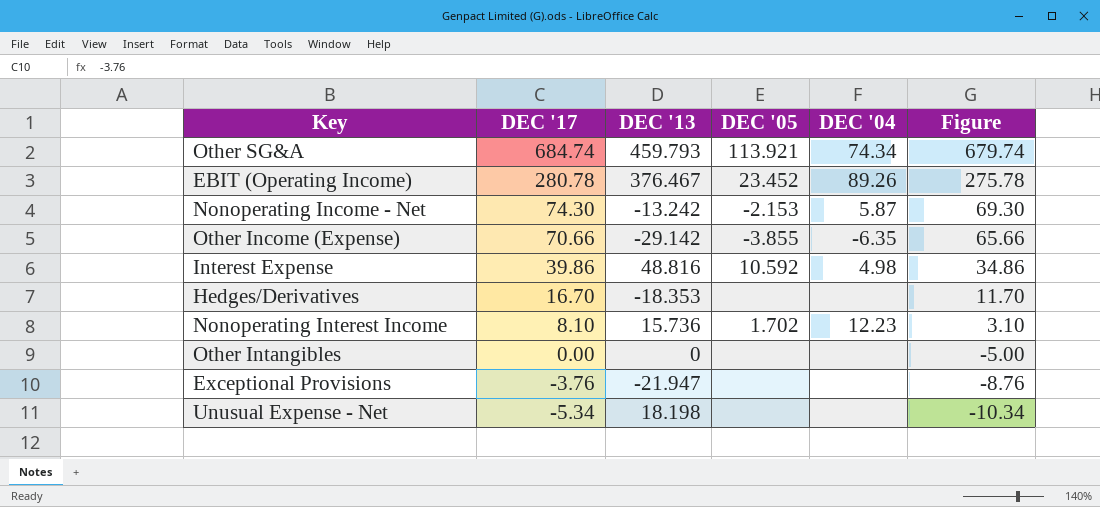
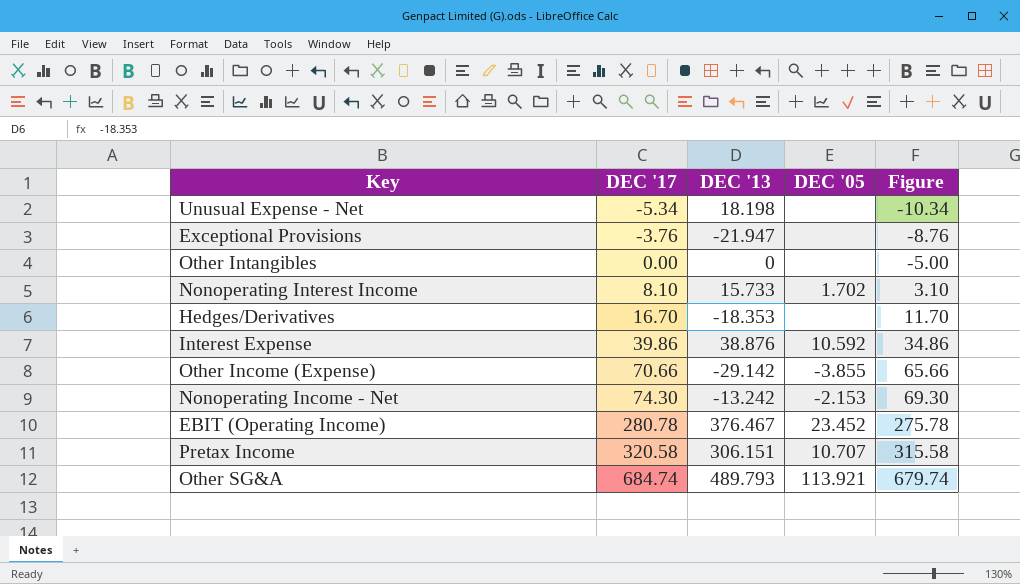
row order: DEC '17 descending -> DEC '17 ascending
column DEC '04 | position: 5 -> none
Nonoperating Interest Income | DEC '13: 15.736 -> 15.733
Interest Expense | DEC '13: 48.816 -> 38.876
row Pretax Income: none -> 320.58 | 306.151 | 10.707 | 315.58
Other SG&A | DEC '13: 459.793 -> 489.793

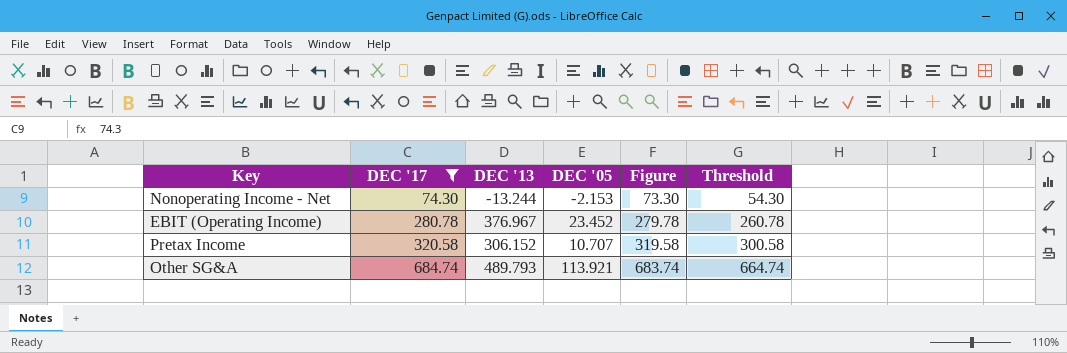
filter: none -> DEC '17 >= 74.30
column Figure | formula: [DEC '17] - 5 -> [DEC '17] - 1
column Threshold | formula: none -> [DEC '17] - 20
Nonoperating Income - Net | DEC '13: -13.242 -> -13.244
EBIT (Operating Income) | DEC '13: 376.467 -> 376.967
Pretax Income | DEC '13: 306.151 -> 306.152

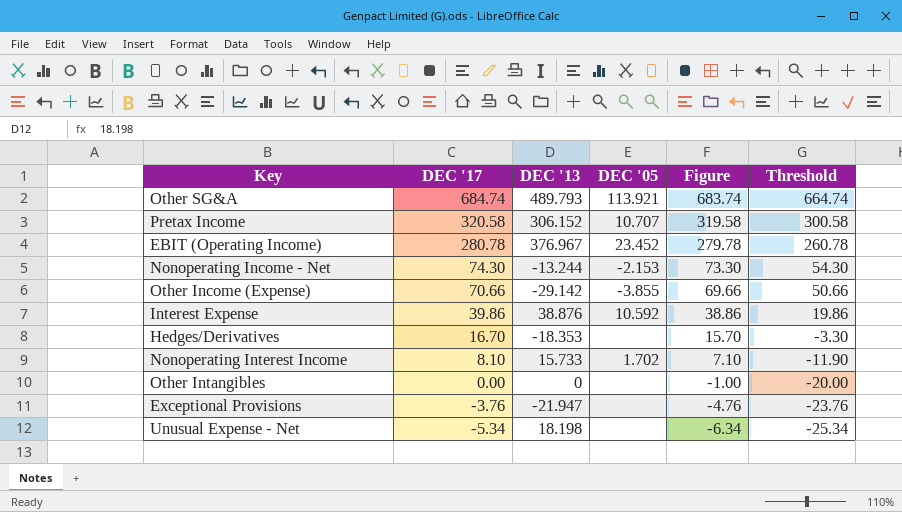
filter: DEC '17 >= 74.30 -> none
row order: DEC '17 ascending -> DEC '17 descending

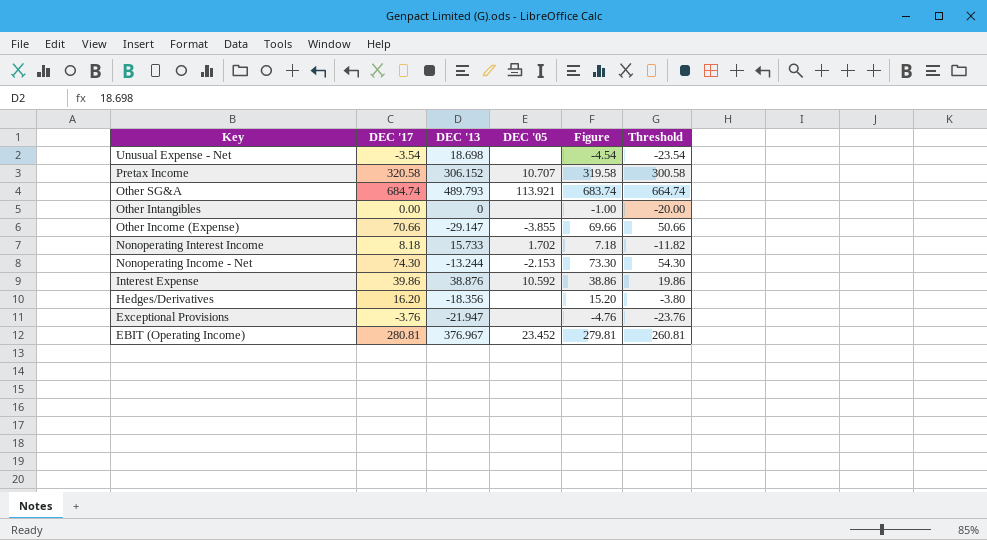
row order: DEC '17 descending -> Key descending
Unusual Expense - Net | DEC '17: -5.34 -> -3.54
Unusual Expense - Net | DEC '13: 18.198 -> 18.698
Unusual Expense - Net | Figure: -6.34 -> -4.54
Unusual Expense - Net | Threshold: -25.34 -> -23.54
Other Income (Expense) | DEC '13: -29.142 -> -29.147
Nonoperating Interest Income | DEC '17: 8.10 -> 8.18
Nonoperating Interest Income | Figure: 7.10 -> 7.18
Nonoperating Interest Income | Threshold: -11.90 -> -11.82
Hedges/Derivatives | DEC '17: 16.70 -> 16.20
Hedges/Derivatives | DEC '13: -18.353 -> -18.356
Hedges/Derivatives | Figure: 15.70 -> 15.20
Hedges/Derivatives | Threshold: -3.30 -> -3.80
EBIT (Operating Income) | DEC '17: 280.78 -> 280.81
EBIT (Operating Income) | Figure: 279.78 -> 279.81
EBIT (Operating Income) | Threshold: 260.78 -> 260.81

